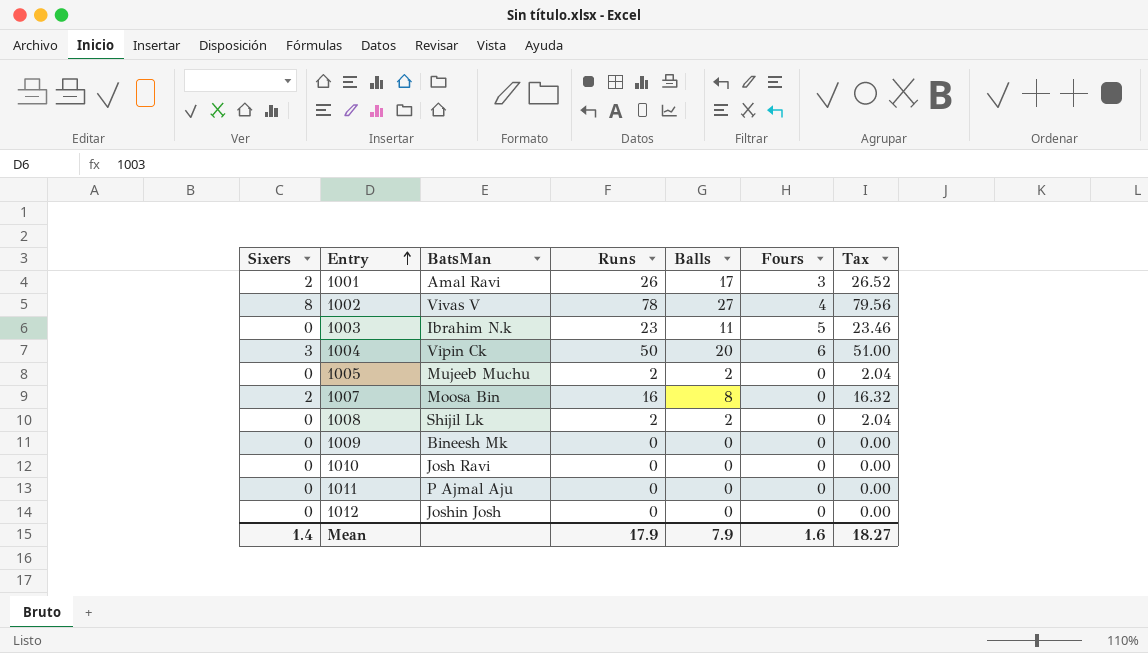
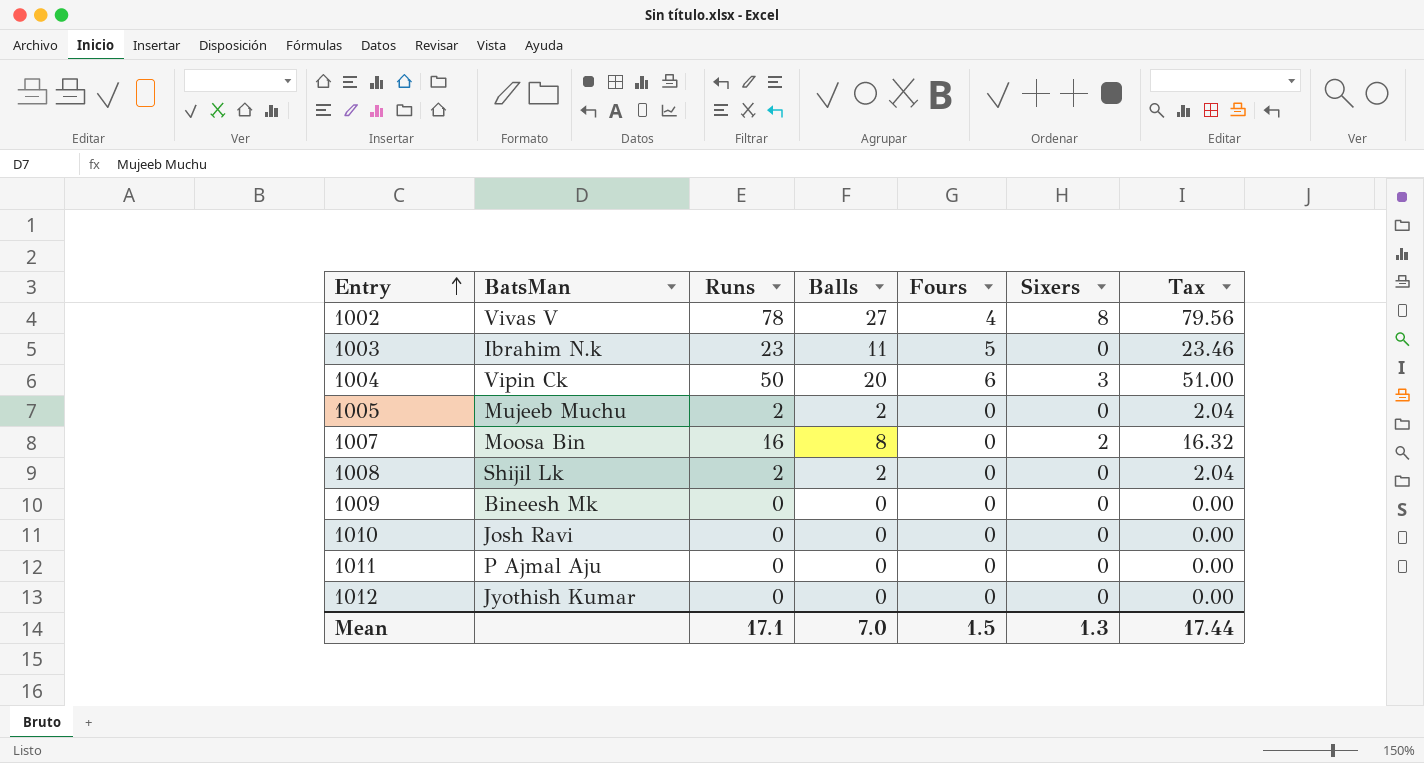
column Sixers | position: 1 -> 6
row 1001: 2 | Amal Ravi | 26 | 17 | 3 | 26.52 -> none
1012 | BatsMan: Joshin Josh -> Jyothish Kumar
Mean | Runs: 17.9 -> 17.1
Mean | Balls: 7.9 -> 7.0
Mean | Fours: 1.6 -> 1.5
Mean | Sixers: 1.4 -> 1.3
Mean | Tax: 18.27 -> 17.44

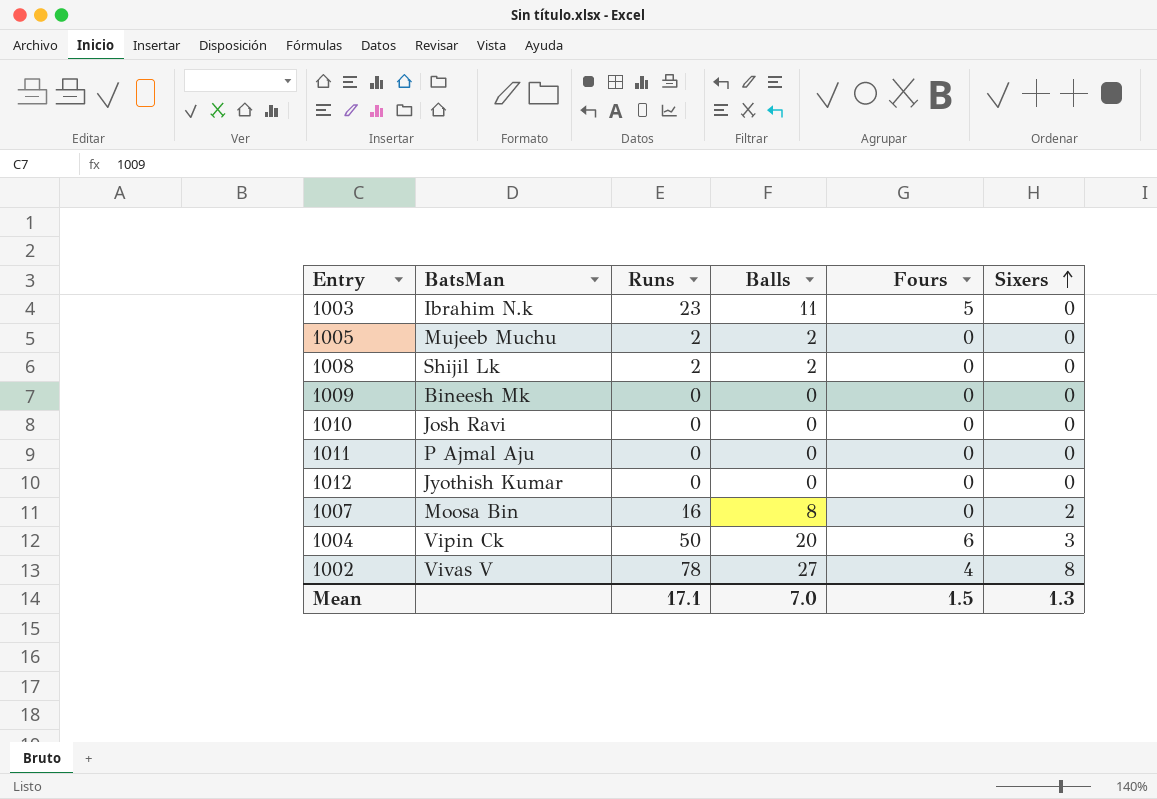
row order: Entry ascending -> Sixers ascending
column Tax | formula: [Runs] * 1.02 -> none

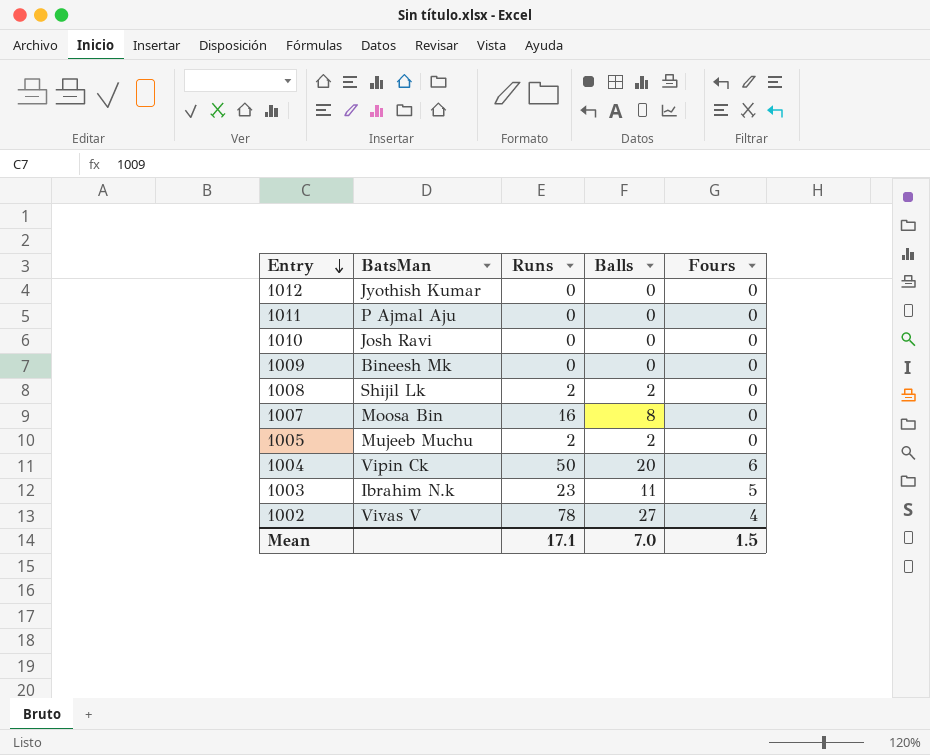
row order: Sixers ascending -> Entry descending
column Sixers | position: 6 -> none

